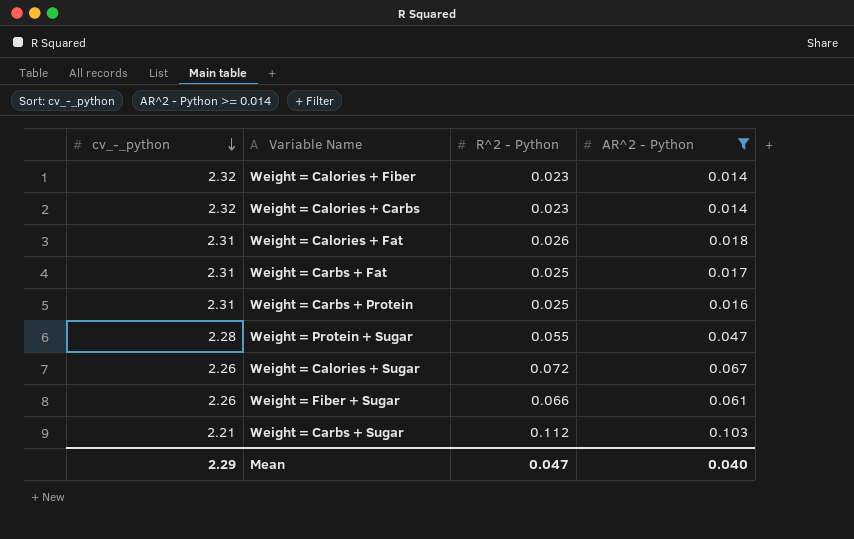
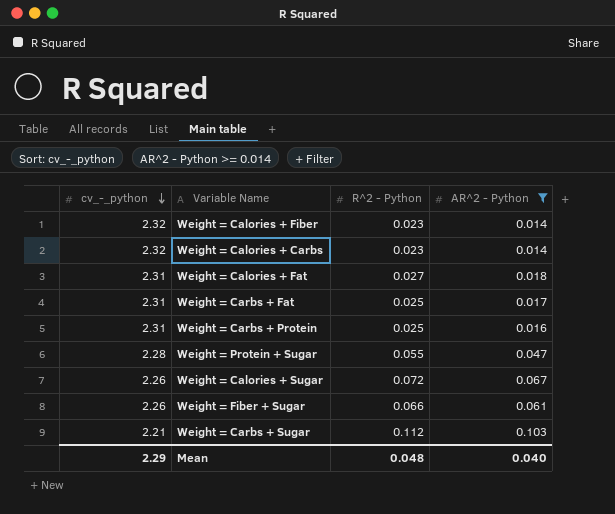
Weight = Calories + Fat | R^2 - Python: 0.026 -> 0.027
Mean | R^2 - Python: 0.047 -> 0.048

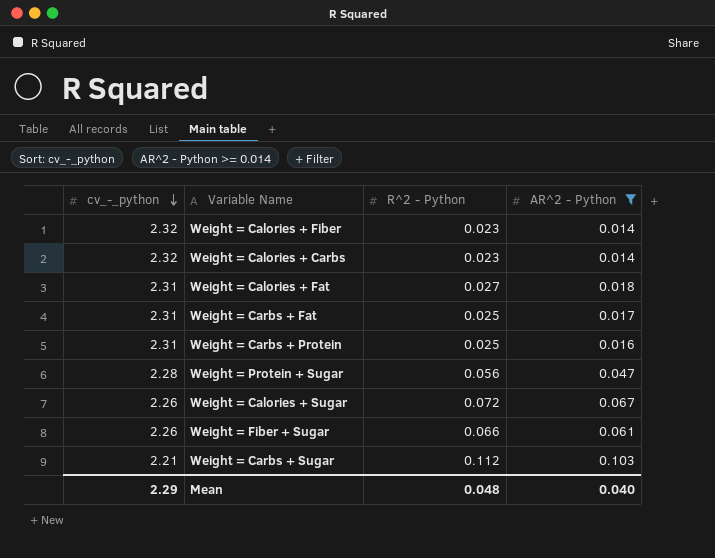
Weight = Protein + Sugar | R^2 - Python: 0.055 -> 0.056

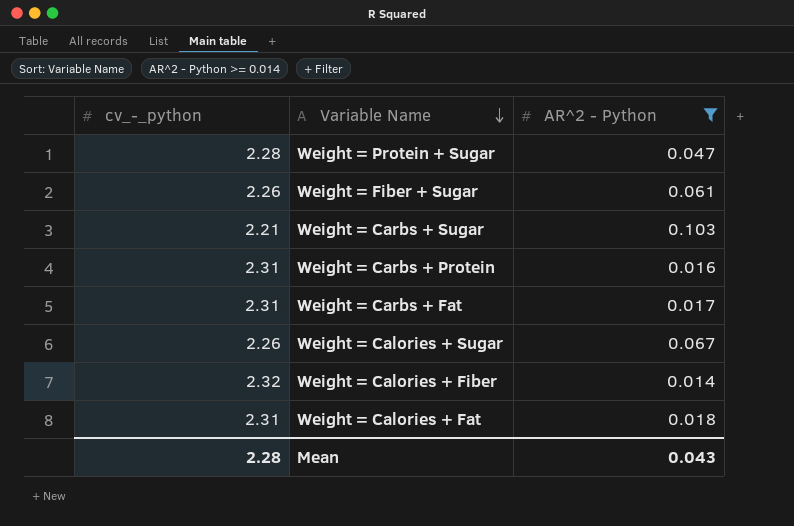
row order: cv_-_python descending -> Variable Name descending
column R^2 - Python | position: 3 -> none
row Weight = Calories + Carbs: 2.32 | 0.023 | 0.014 -> none
Mean | cv_-_python: 2.29 -> 2.28
Mean | AR^2 - Python: 0.040 -> 0.043

